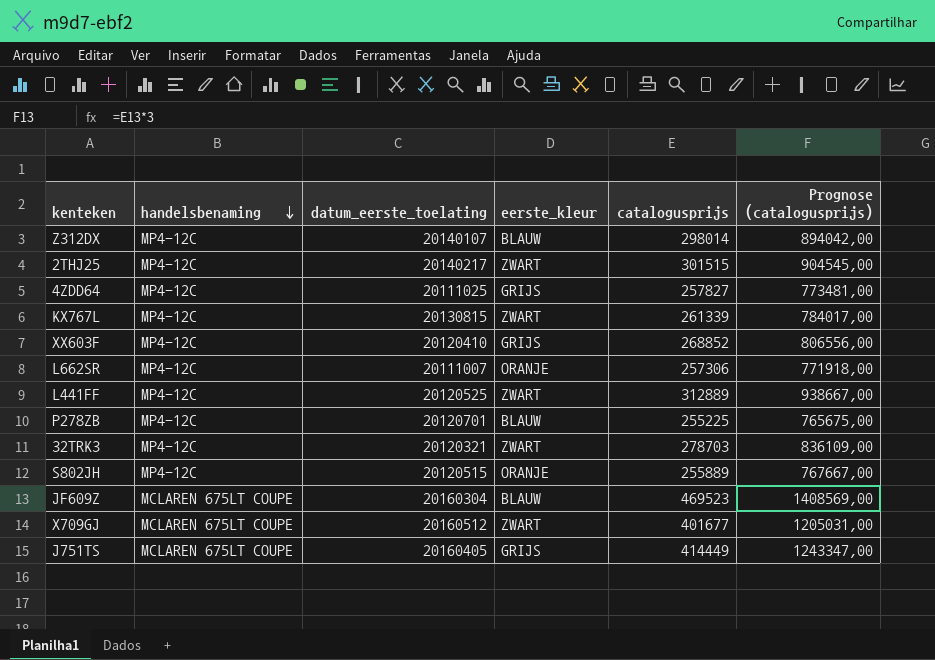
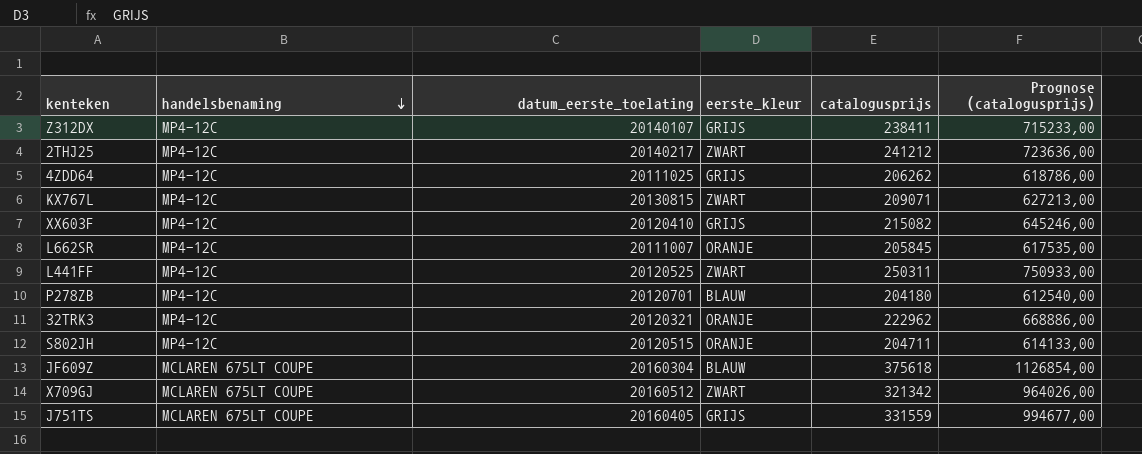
Z312DX | eerste_kleur: BLAUW -> GRIJS
Z312DX | catalogusprijs: 298014 -> 238411
Z312DX | Prognose (catalogusprijs): 894042,00 -> 715233,00
2THJ25 | catalogusprijs: 301515 -> 241212
2THJ25 | Prognose (catalogusprijs): 904545,00 -> 723636,00
4ZDD64 | catalogusprijs: 257827 -> 206262
4ZDD64 | Prognose (catalogusprijs): 773481,00 -> 618786,00
KX767L | catalogusprijs: 261339 -> 209071
KX767L | Prognose (catalogusprijs): 784017,00 -> 627213,00
XX603F | catalogusprijs: 268852 -> 215082
XX603F | Prognose (catalogusprijs): 806556,00 -> 645246,00
L662SR | catalogusprijs: 257306 -> 205845
L662SR | Prognose (catalogusprijs): 771918,00 -> 617535,00
L441FF | catalogusprijs: 312889 -> 250311
L441FF | Prognose (catalogusprijs): 938667,00 -> 750933,00
P278ZB | catalogusprijs: 255225 -> 204180
P278ZB | Prognose (catalogusprijs): 765675,00 -> 612540,00
32TRK3 | eerste_kleur: ZWART -> ORANJE
32TRK3 | catalogusprijs: 278703 -> 222962
32TRK3 | Prognose (catalogusprijs): 836109,00 -> 668886,00
S802JH | catalogusprijs: 255889 -> 204711
S802JH | Prognose (catalogusprijs): 767667,00 -> 614133,00
JF609Z | catalogusprijs: 469523 -> 375618
JF609Z | Prognose (catalogusprijs): 1408569,00 -> 1126854,00
X709GJ | catalogusprijs: 401677 -> 321342
X709GJ | Prognose (catalogusprijs): 1205031,00 -> 964026,00
J751TS | catalogusprijs: 414449 -> 331559
J751TS | Prognose (catalogusprijs): 1243347,00 -> 994677,00

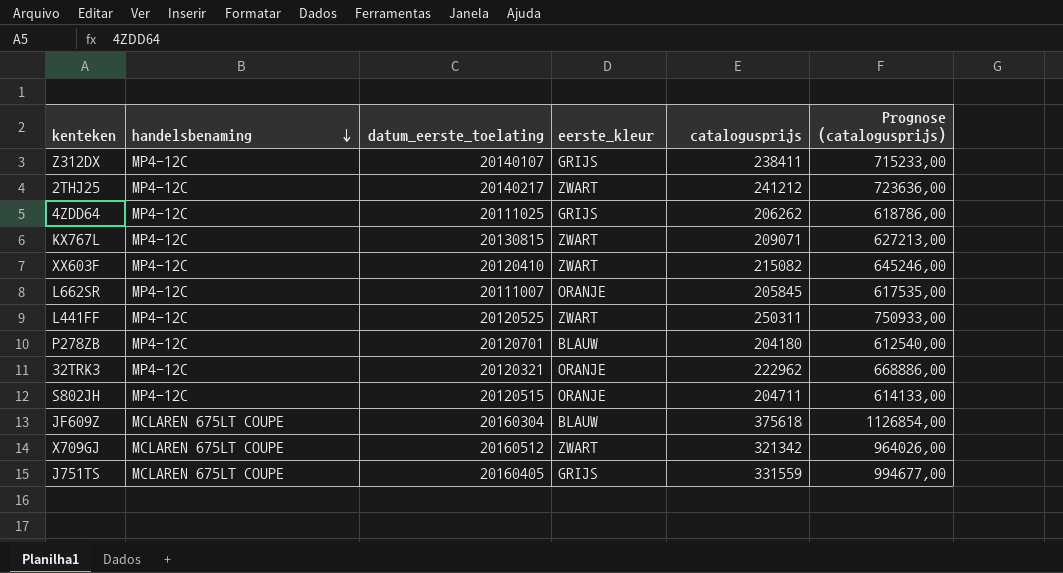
XX603F | eerste_kleur: GRIJS -> ZWART

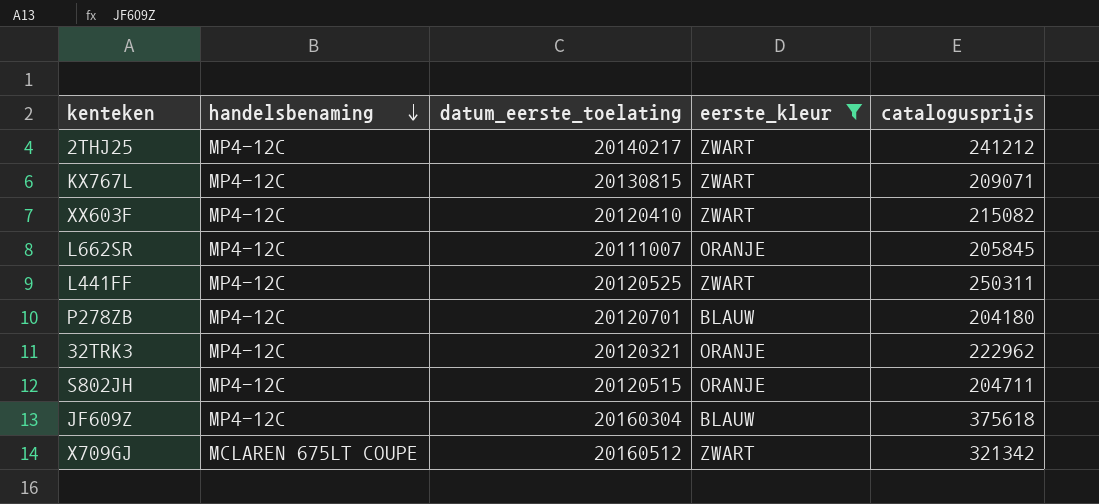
filter: none -> eerste_kleur != GRIJS
column Prognose (catalogusprijs) | formula: [catalogusprijs] * 3 -> none
JF609Z | handelsbenaming: MCLAREN 675LT COUPE -> MP4-12C

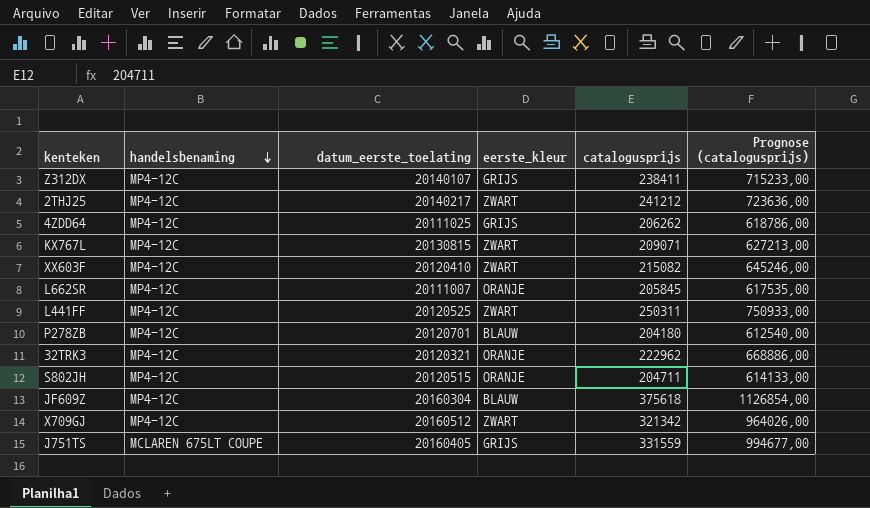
filter: eerste_kleur != GRIJS -> none
column Prognose (catalogusprijs) | formula: none -> [catalogusprijs] * 3
X709GJ | handelsbenaming: MCLAREN 675LT COUPE -> MP4-12C

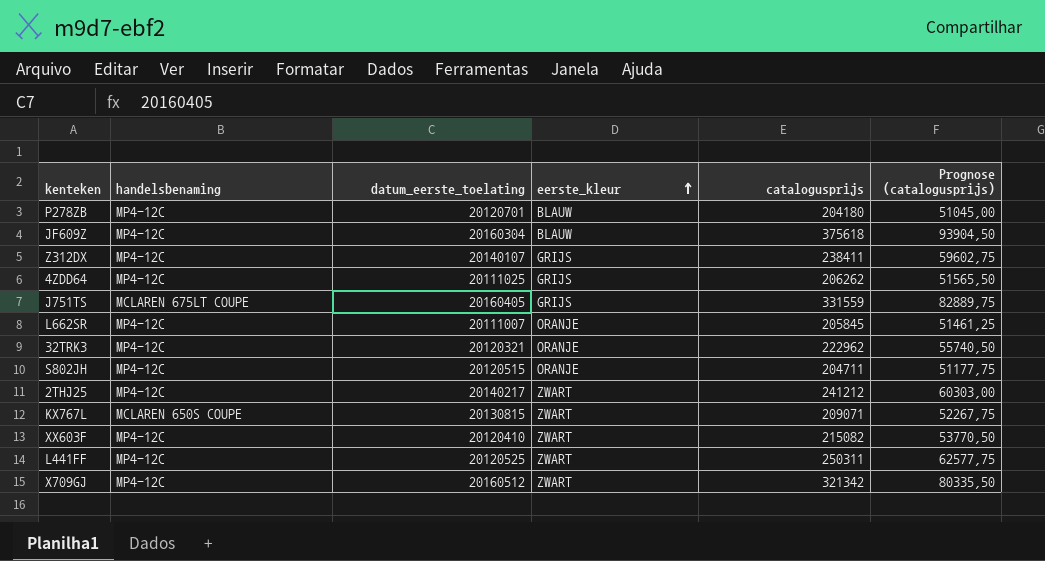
row order: handelsbenaming descending -> eerste_kleur ascending
column Prognose (catalogusprijs) | formula: [catalogusprijs] * 3 -> [catalogusprijs] * 0,25
KX767L | handelsbenaming: MP4-12C -> MCLAREN 650S COUPE

